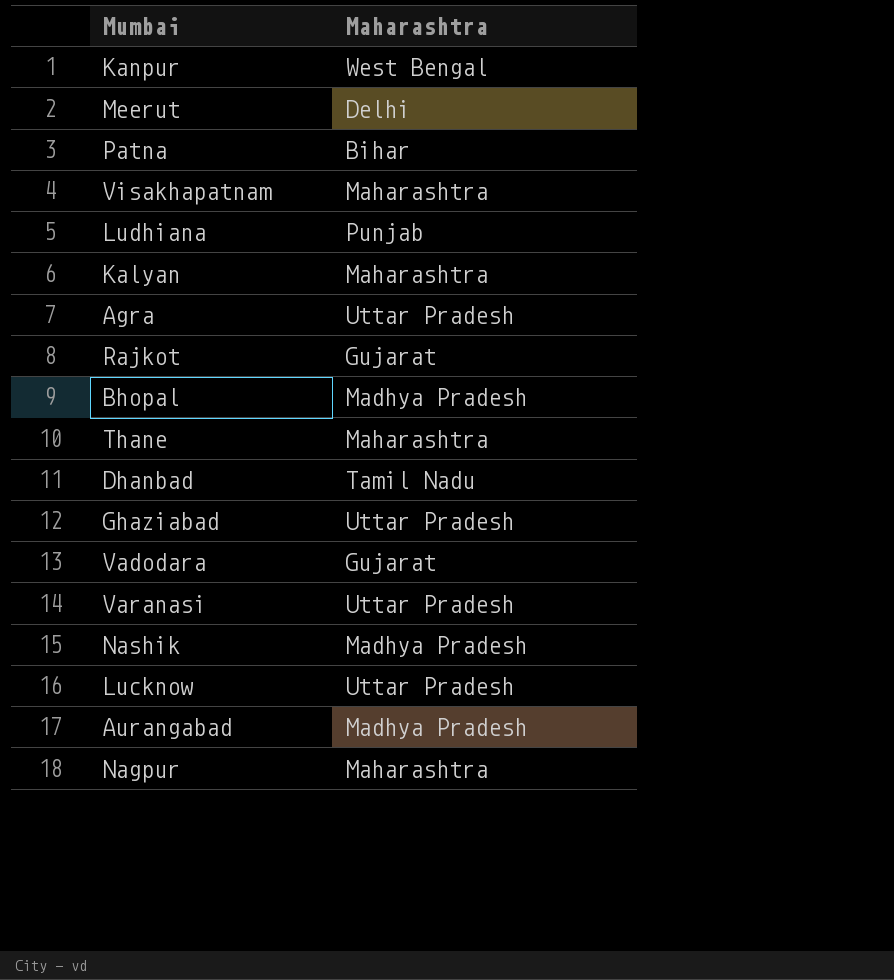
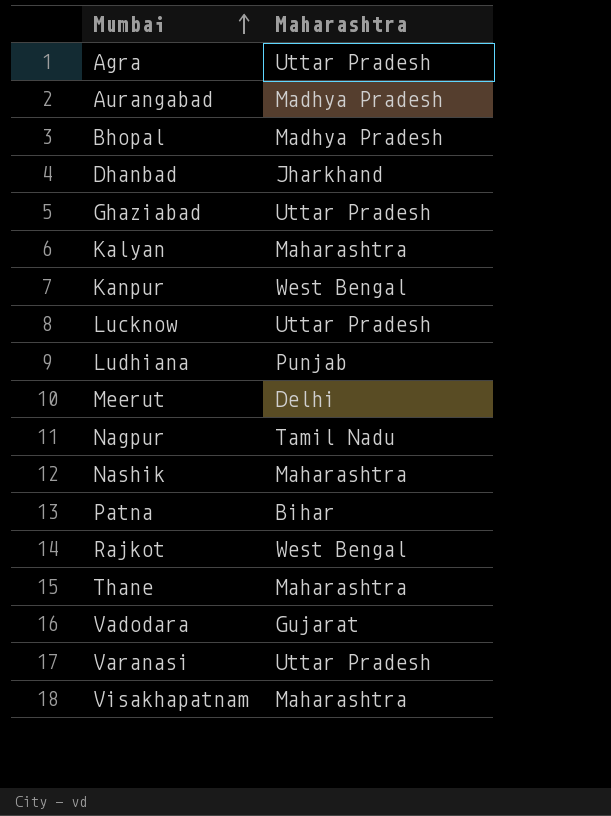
row order: none -> Mumbai ascending
Dhanbad | Maharashtra: Tamil Nadu -> Jharkhand
Nagpur | Maharashtra: Maharashtra -> Tamil Nadu
Nashik | Maharashtra: Madhya Pradesh -> Maharashtra
Rajkot | Maharashtra: Gujarat -> West Bengal

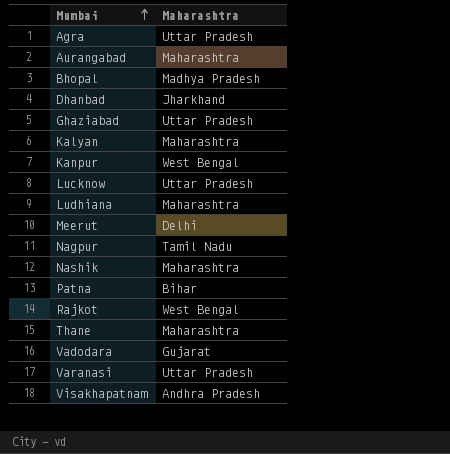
Aurangabad | Maharashtra: Madhya Pradesh -> Maharashtra
Ludhiana | Maharashtra: Punjab -> Maharashtra
Visakhapatnam | Maharashtra: Maharashtra -> Andhra Pradesh

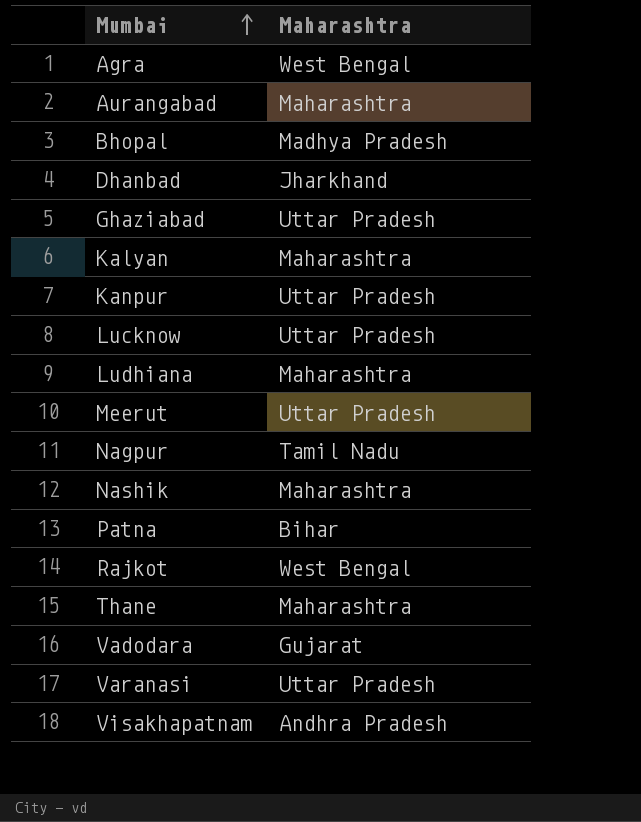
Agra | Maharashtra: Uttar Pradesh -> West Bengal
Kanpur | Maharashtra: West Bengal -> Uttar Pradesh
Meerut | Maharashtra: Delhi -> Uttar Pradesh

